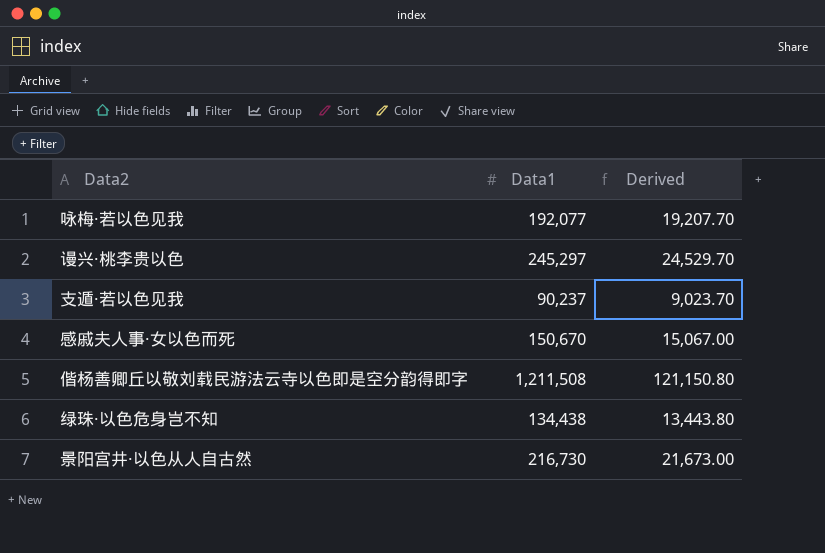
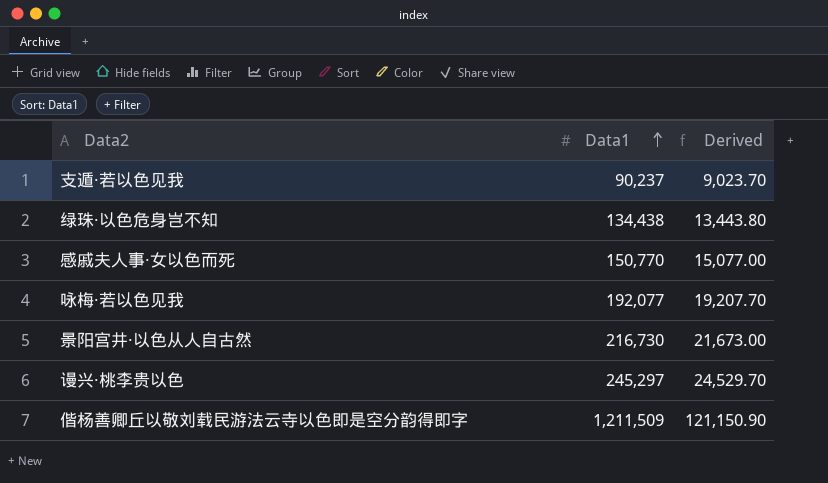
row order: none -> Data1 ascending
感戚夫人事·女以色而死 | Data1: 150,670 -> 150,770
感戚夫人事·女以色而死 | Derived: 15,067.00 -> 15,077.00
偕杨善卿丘以敬刘载民游法云寺以色即是空分韵得即字 | Data1: 1,211,508 -> 1,211,509
偕杨善卿丘以敬刘载民游法云寺以色即是空分韵得即字 | Derived: 121,150.80 -> 121,150.90

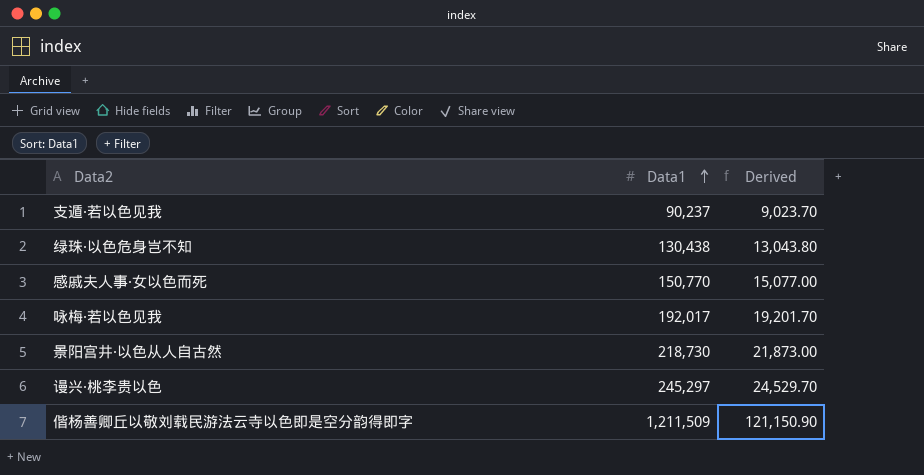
绿珠·以色危身岂不知 | Data1: 134,438 -> 130,438
绿珠·以色危身岂不知 | Derived: 13,443.80 -> 13,043.80
咏梅·若以色见我 | Data1: 192,077 -> 192,017
咏梅·若以色见我 | Derived: 19,207.70 -> 19,201.70
景阳宫井·以色从人自古然 | Data1: 216,730 -> 218,730
景阳宫井·以色从人自古然 | Derived: 21,673.00 -> 21,873.00

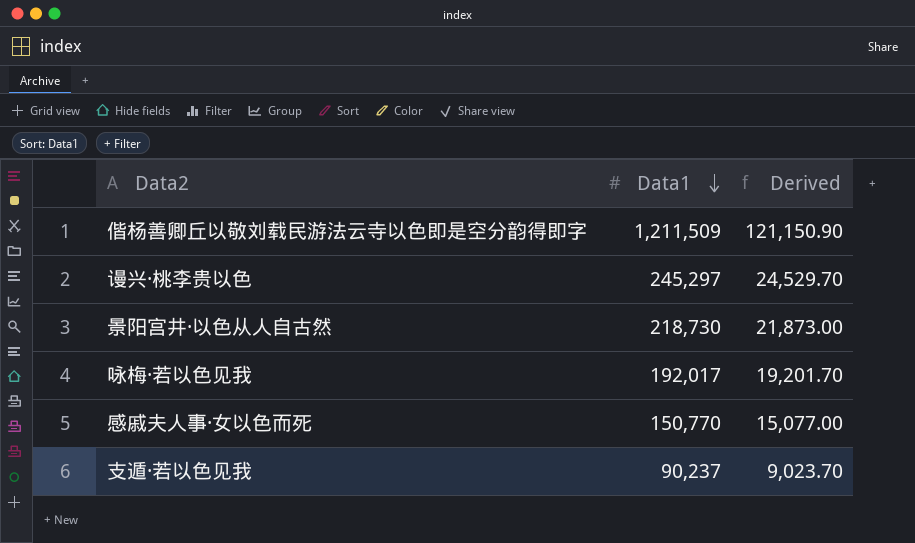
row order: Data1 ascending -> Data1 descending
row 绿珠·以色危身岂不知: 130,438 | 13,043.80 -> none

